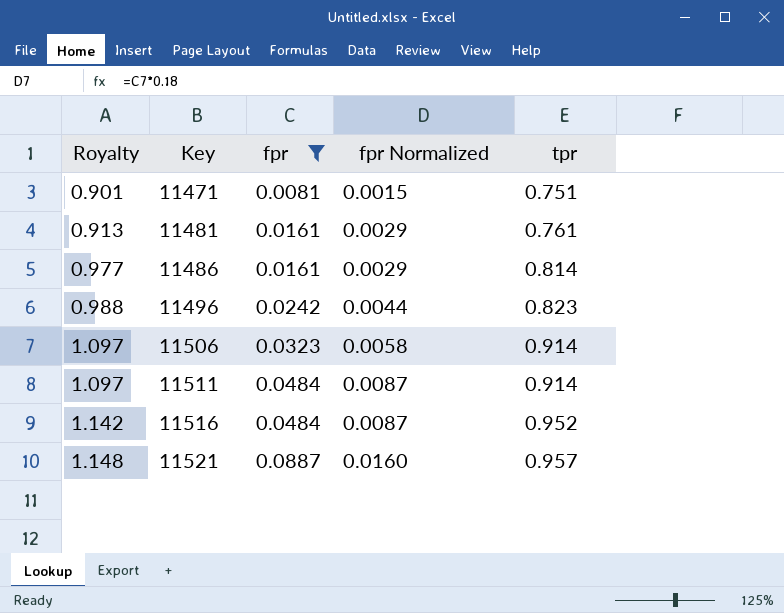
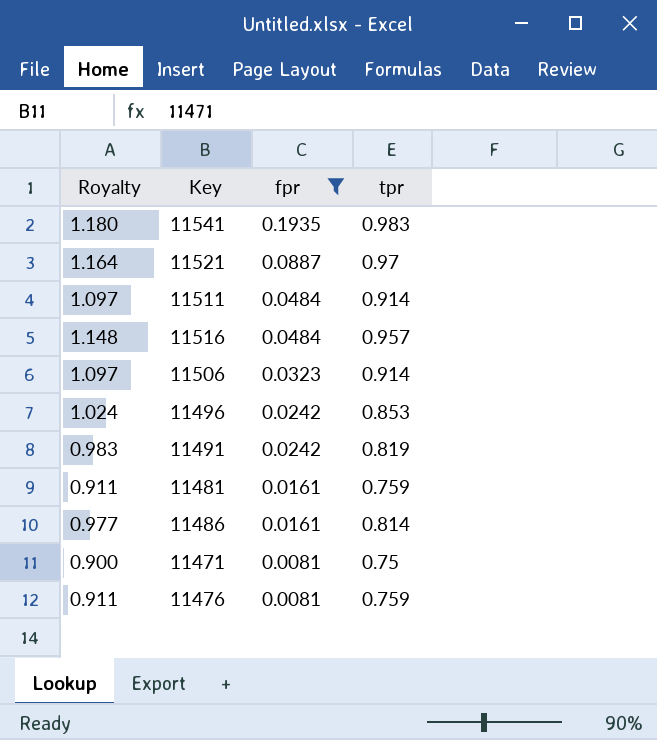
row order: Royalty ascending -> fpr descending
column fpr Normalized | formula: [fpr] * 0.18 -> none
row 11541: none -> 1.180 | 0.1935 | 0.983
11521 | Royalty: 1.148 -> 1.164
11521 | tpr: 0.957 -> 0.97
11516 | Royalty: 1.142 -> 1.148
11516 | tpr: 0.952 -> 0.957
11496 | Royalty: 0.988 -> 1.024
11496 | tpr: 0.823 -> 0.853
row 11491: none -> 0.983 | 0.0242 | 0.819
11481 | Royalty: 0.913 -> 0.911
11481 | tpr: 0.761 -> 0.759
11471 | Royalty: 0.901 -> 0.900
11471 | tpr: 0.751 -> 0.75
row 11476: none -> 0.911 | 0.0081 | 0.759

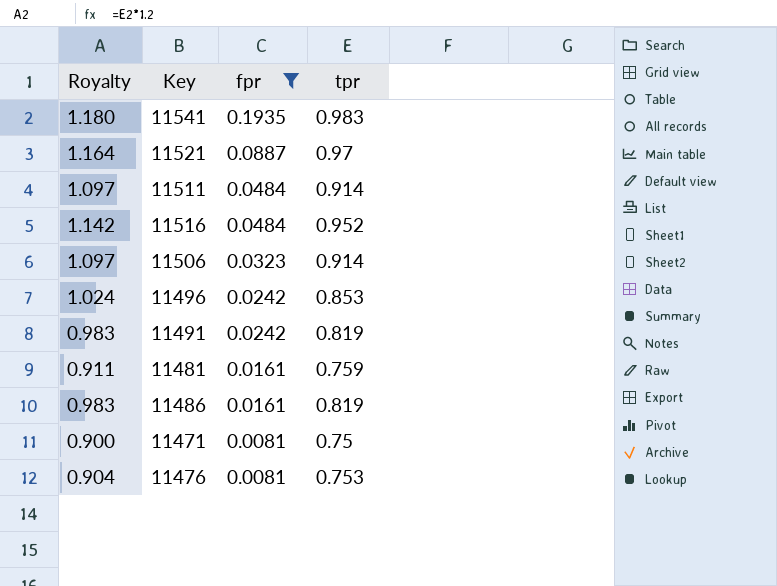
11516 | Royalty: 1.148 -> 1.142
11516 | tpr: 0.957 -> 0.952
11486 | Royalty: 0.977 -> 0.983
11486 | tpr: 0.814 -> 0.819
11476 | Royalty: 0.911 -> 0.904
11476 | tpr: 0.759 -> 0.753

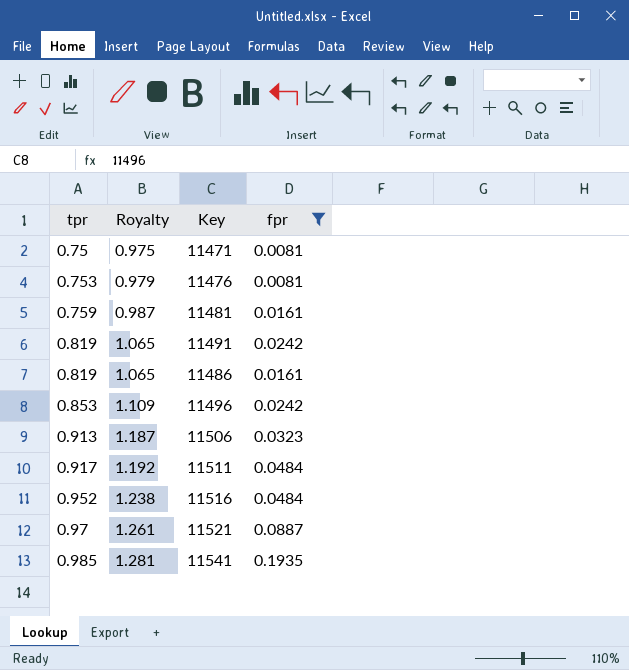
row order: fpr descending -> tpr ascending
column tpr | position: 4 -> 1
column Royalty | formula: [tpr] * 1.2 -> [tpr] * 1.3
11506 | tpr: 0.914 -> 0.913
11511 | tpr: 0.914 -> 0.917
11541 | tpr: 0.983 -> 0.985

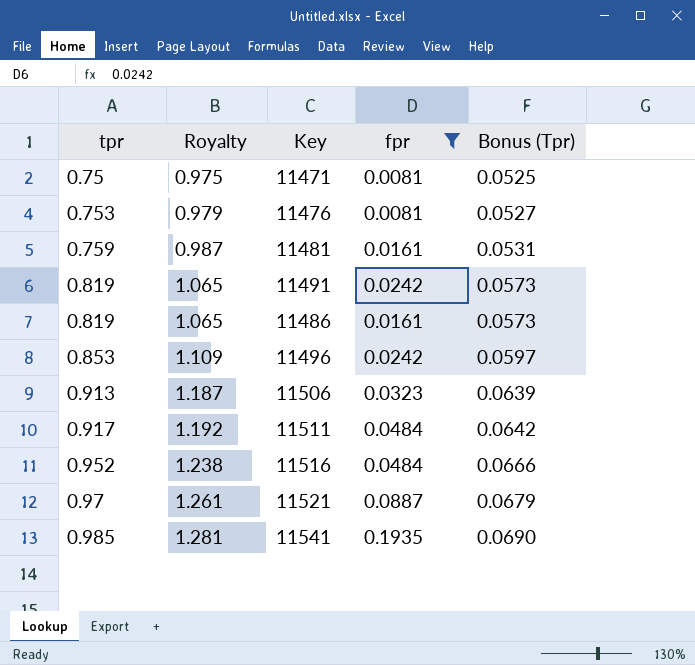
column Bonus (Tpr) | formula: none -> [tpr] * 0.07

